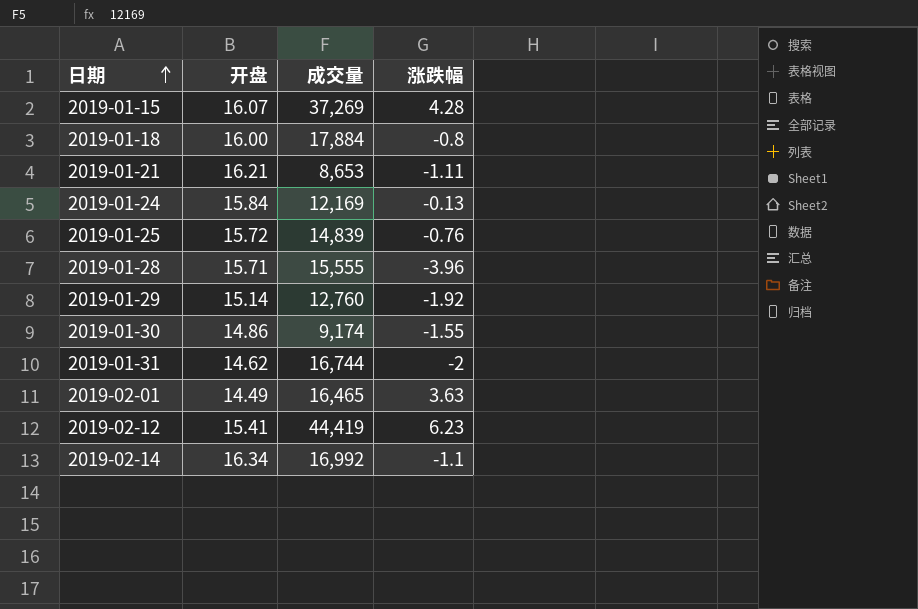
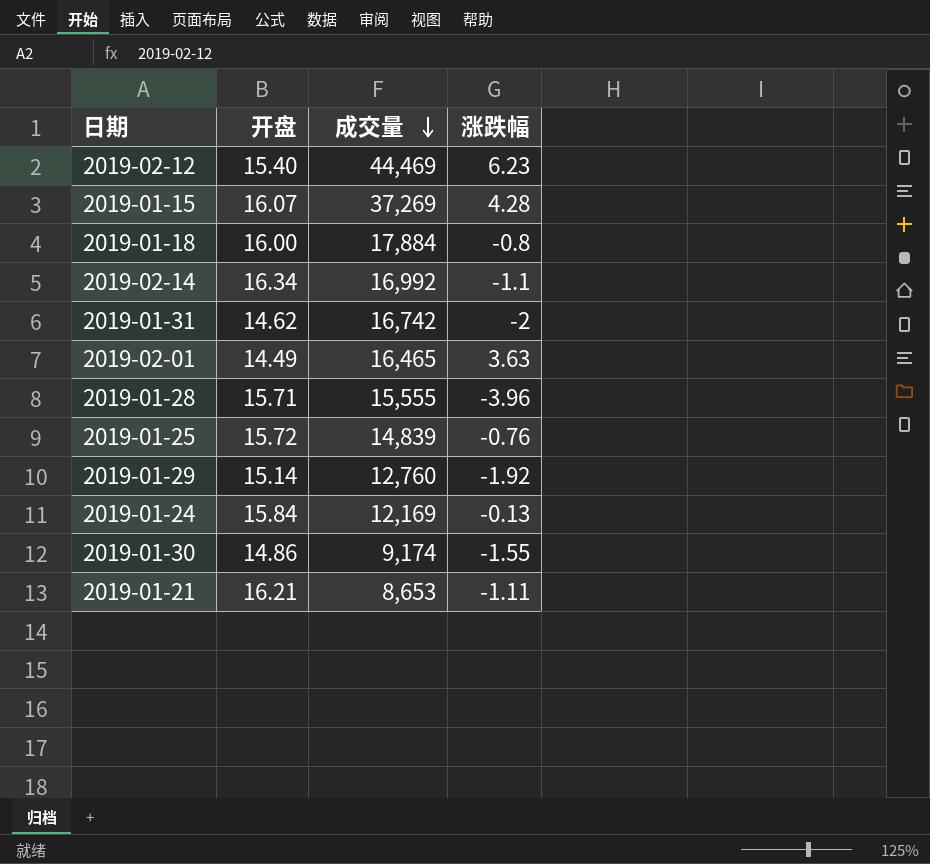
row order: 日期 ascending -> 成交量 descending
2019-02-12 | 开盘: 15.41 -> 15.40
2019-02-12 | 成交量: 44,419 -> 44,469
2019-01-31 | 成交量: 16,744 -> 16,742

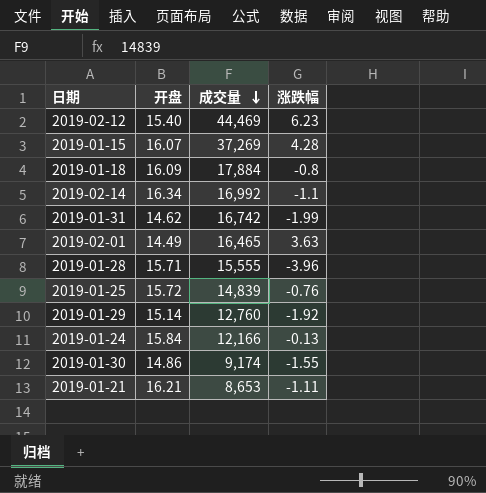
2019-01-18 | 开盘: 16.00 -> 16.09
2019-01-31 | 涨跌幅: -2 -> -1.99
2019-01-24 | 成交量: 12,169 -> 12,166

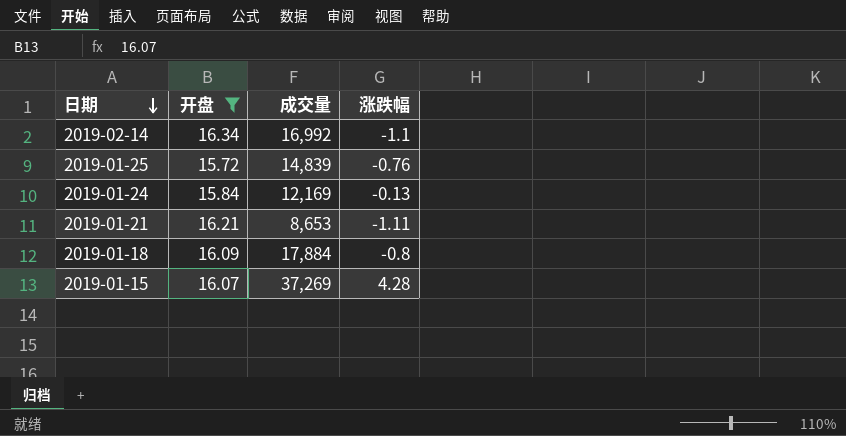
filter: none -> 开盘 >= 15.72
row order: 成交量 descending -> 日期 descending
2019-01-24 | 成交量: 12,166 -> 12,169

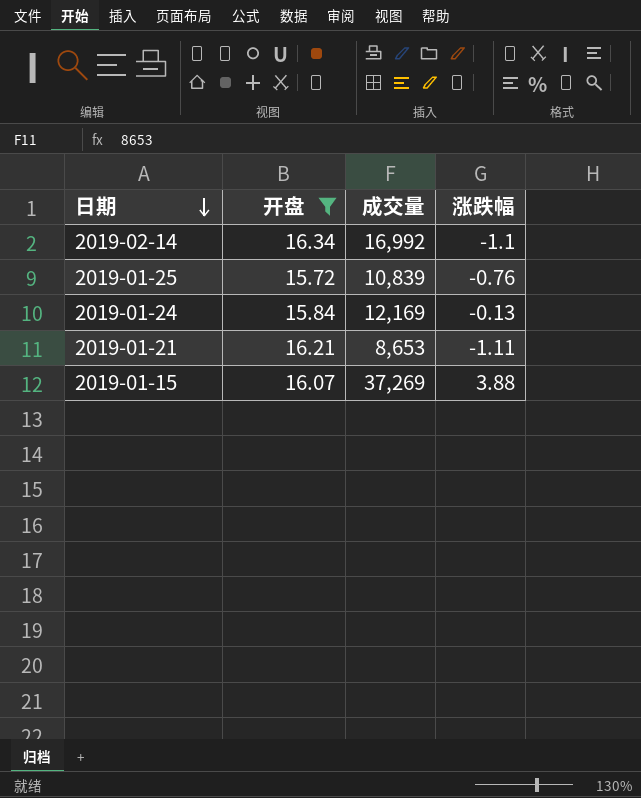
row 2019-01-18: 16.09 | 17,884 | -0.8 -> none
2019-01-25 | 成交量: 14,839 -> 10,839
2019-01-15 | 涨跌幅: 4.28 -> 3.88

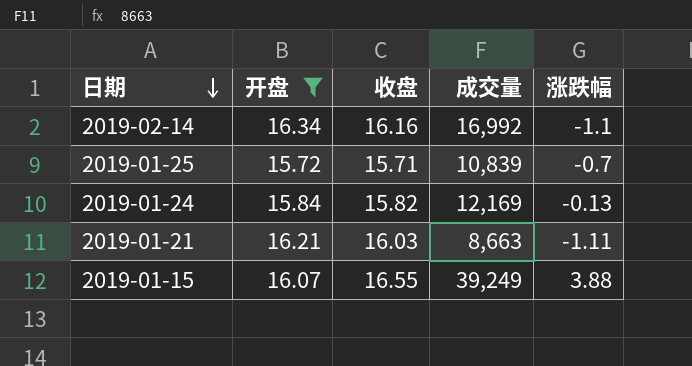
column 收盘 | position: none -> 3
2019-01-25 | 涨跌幅: -0.76 -> -0.7
2019-01-21 | 成交量: 8,653 -> 8,663
2019-01-15 | 成交量: 37,269 -> 39,249

